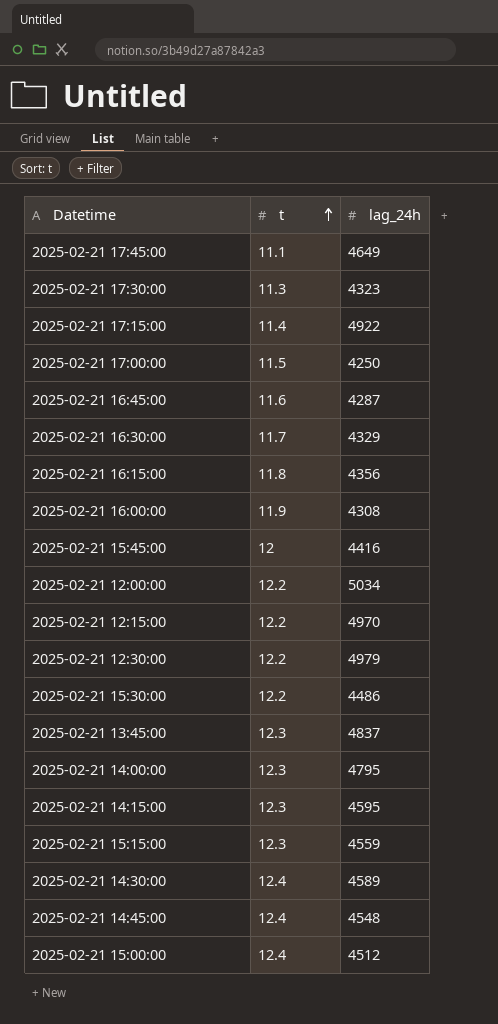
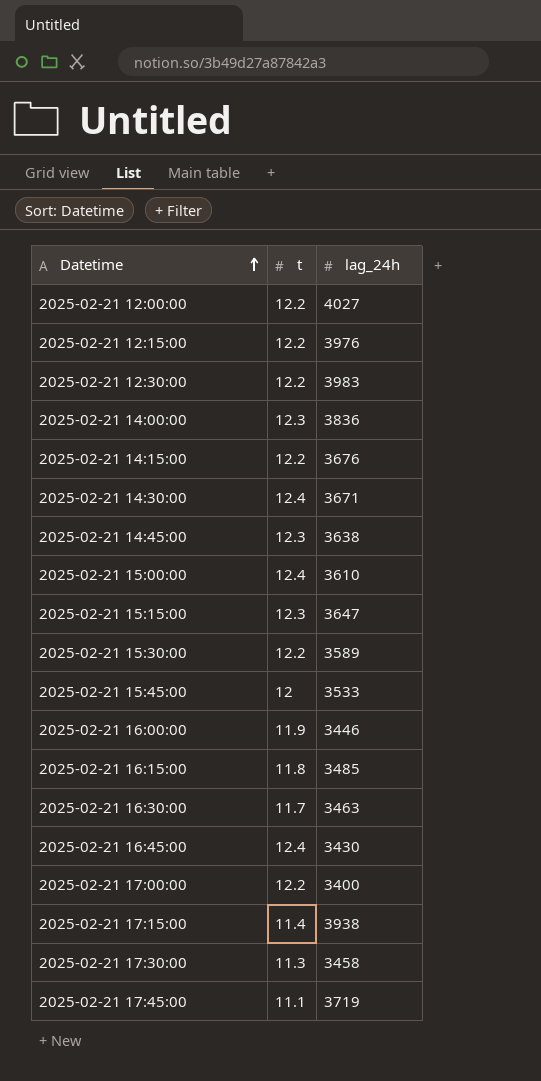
row order: t ascending -> Datetime ascending
row 2025-02-21 13:45:00: 12.3 | 4837 -> none
2025-02-21 12:00:00 | lag_24h: 5034 -> 4027
2025-02-21 12:15:00 | lag_24h: 4970 -> 3976
2025-02-21 12:30:00 | lag_24h: 4979 -> 3983
2025-02-21 14:00:00 | lag_24h: 4795 -> 3836
2025-02-21 14:15:00 | t: 12.3 -> 12.2
2025-02-21 14:15:00 | lag_24h: 4595 -> 3676
2025-02-21 14:30:00 | lag_24h: 4589 -> 3671
2025-02-21 14:45:00 | t: 12.4 -> 12.3
2025-02-21 14:45:00 | lag_24h: 4548 -> 3638
2025-02-21 15:00:00 | lag_24h: 4512 -> 3610
2025-02-21 15:15:00 | lag_24h: 4559 -> 3647
2025-02-21 15:30:00 | lag_24h: 4486 -> 3589
2025-02-21 15:45:00 | lag_24h: 4416 -> 3533
2025-02-21 16:00:00 | lag_24h: 4308 -> 3446
2025-02-21 16:15:00 | lag_24h: 4356 -> 3485
2025-02-21 16:30:00 | lag_24h: 4329 -> 3463
2025-02-21 16:45:00 | t: 11.6 -> 12.4
2025-02-21 16:45:00 | lag_24h: 4287 -> 3430
2025-02-21 17:00:00 | t: 11.5 -> 12.2
2025-02-21 17:00:00 | lag_24h: 4250 -> 3400
2025-02-21 17:15:00 | lag_24h: 4922 -> 3938
2025-02-21 17:30:00 | lag_24h: 4323 -> 3458
2025-02-21 17:45:00 | lag_24h: 4649 -> 3719

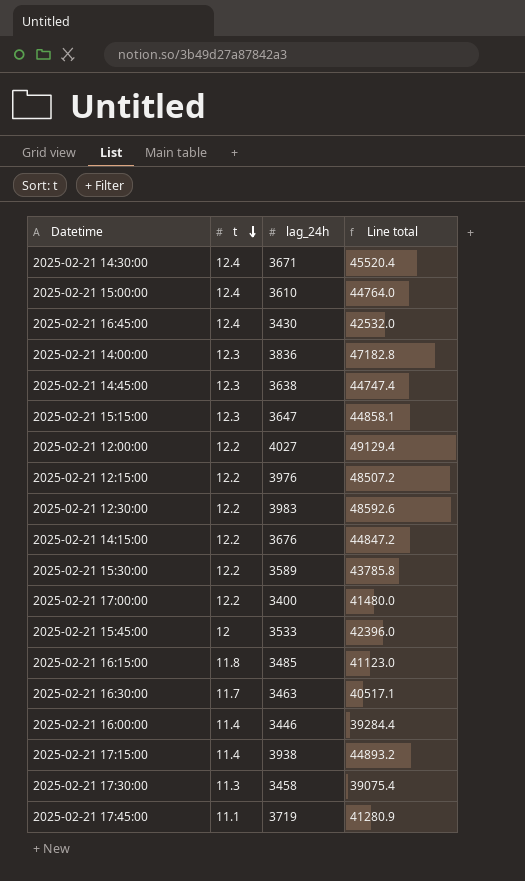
row order: Datetime ascending -> t descending
column Line total | formula: none -> [t] * [lag_24h]
2025-02-21 16:00:00 | t: 11.9 -> 11.4

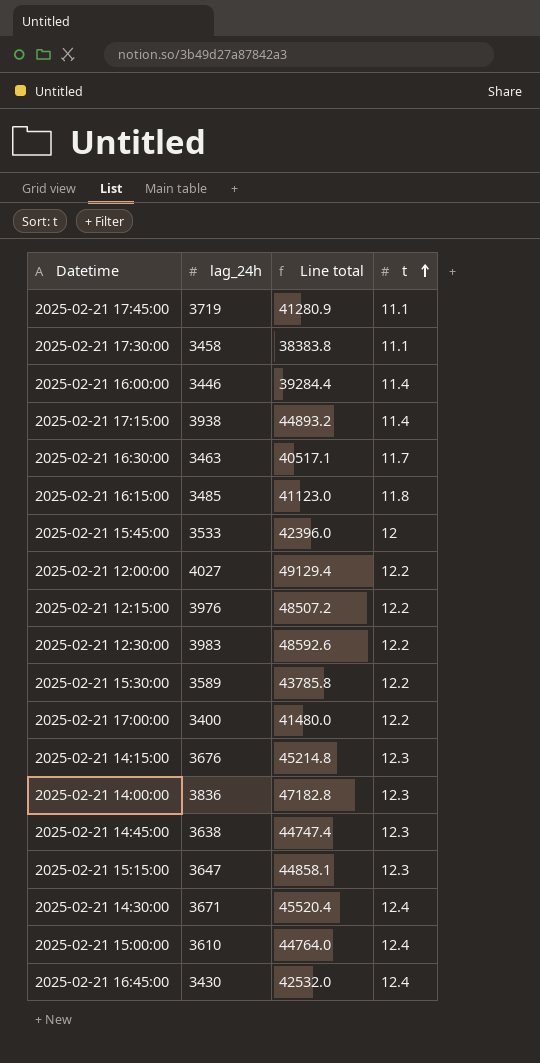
row order: t descending -> t ascending
column t | position: 2 -> 4
2025-02-21 17:30:00 | Line total: 39075.4 -> 38383.8
2025-02-21 17:30:00 | t: 11.3 -> 11.1
2025-02-21 14:15:00 | Line total: 44847.2 -> 45214.8
2025-02-21 14:15:00 | t: 12.2 -> 12.3

